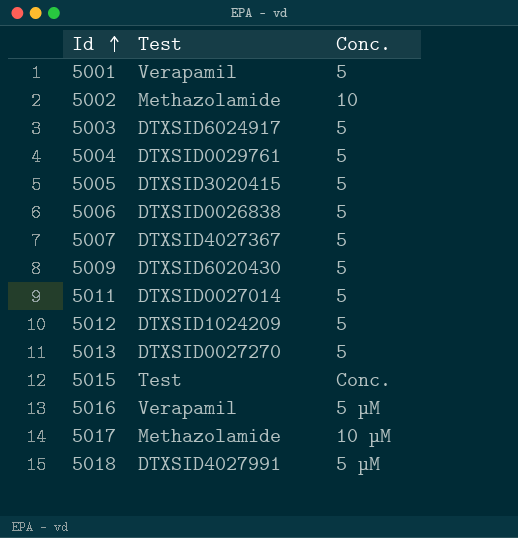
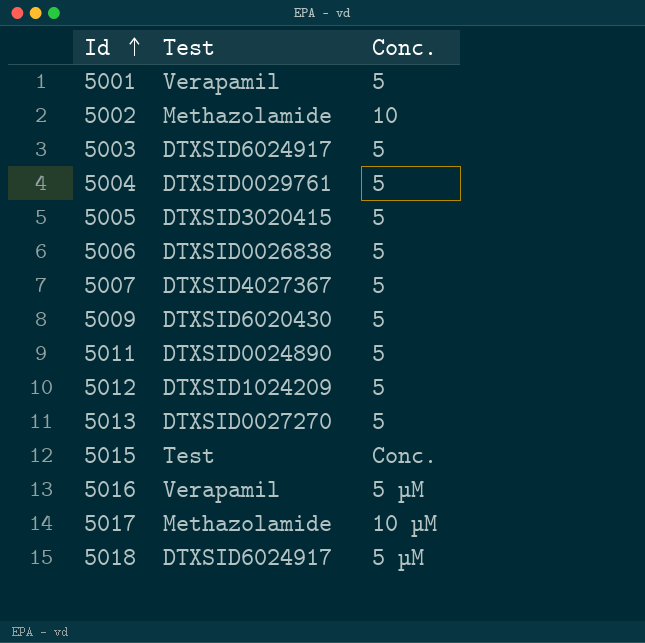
5011 | Test: DTXSID0027014 -> DTXSID0024890
5018 | Test: DTXSID4027991 -> DTXSID6024917

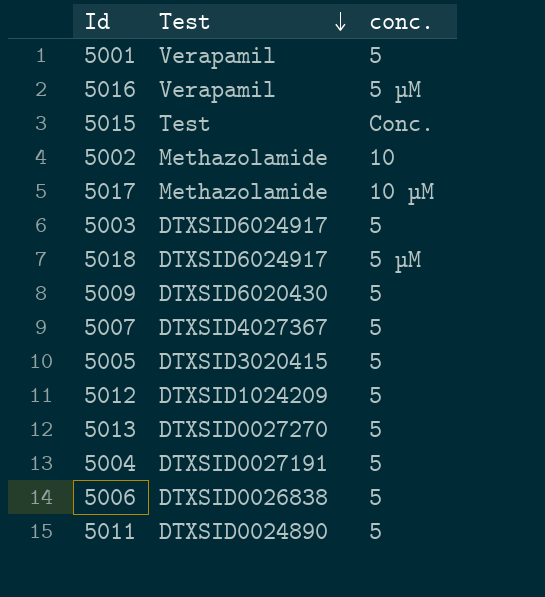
row order: Id ascending -> Test descending
column name: Conc. -> conc.
5004 | Test: DTXSID0029761 -> DTXSID0027191

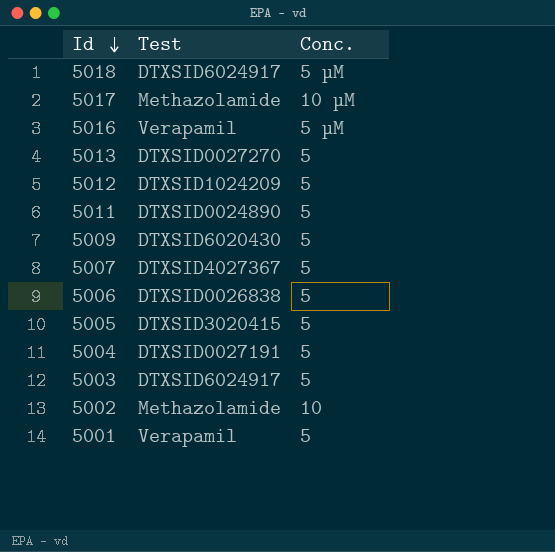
row order: Test descending -> Id descending
column name: conc. -> Conc.
row 5015: Test | Conc. -> none

